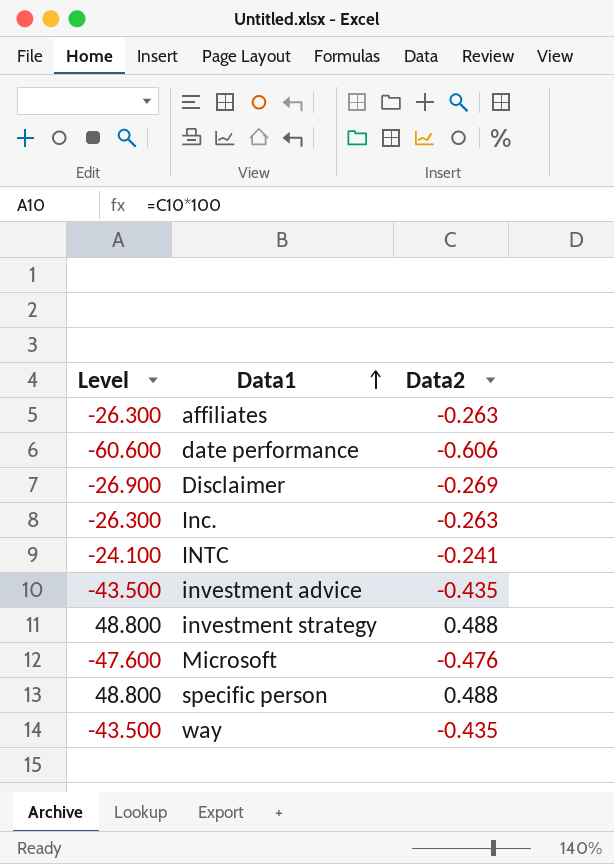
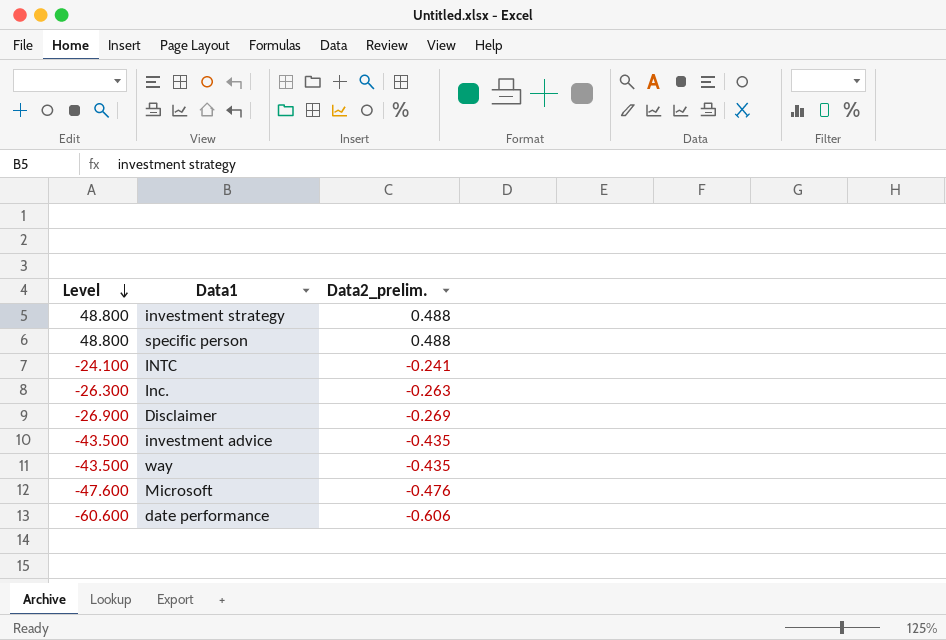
row order: Data1 ascending -> Level descending
column name: Data2 -> Data2_prelim.
row affiliates: -26.300 | -0.263 -> none

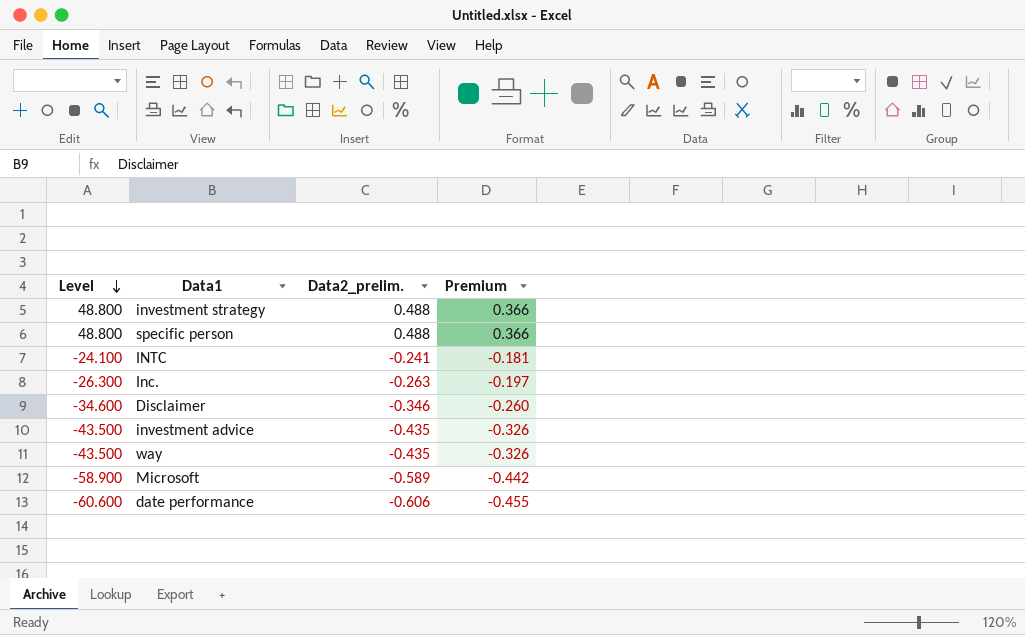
column Premium | formula: none -> [Data2_prelim.] * 0.75
Disclaimer | Level: -26.900 -> -34.600
Disclaimer | Data2_prelim.: -0.269 -> -0.346
Microsoft | Level: -47.600 -> -58.900
Microsoft | Data2_prelim.: -0.476 -> -0.589

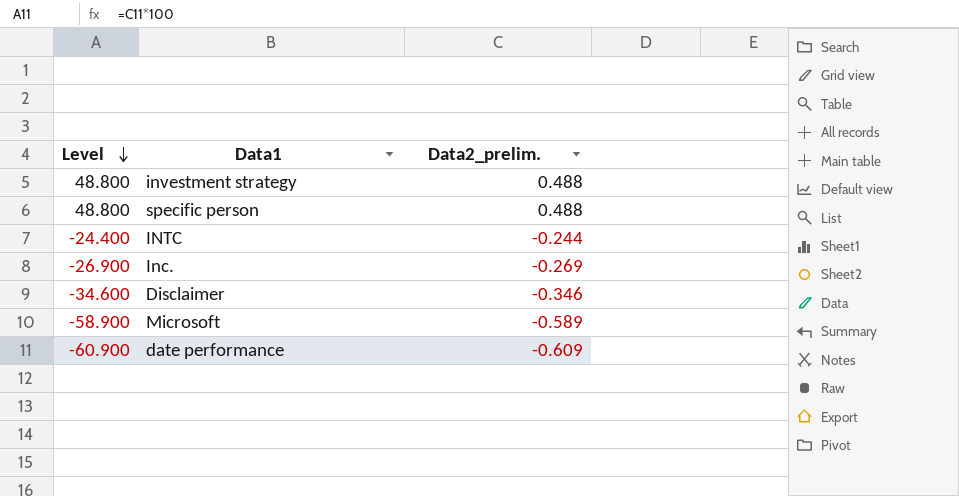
column Premium | formula: [Data2_prelim.] * 0.75 -> none
row investment advice: -43.500 | -0.435 | -0.326 -> none
row way: -43.500 | -0.435 | -0.326 -> none
INTC | Level: -24.100 -> -24.400
INTC | Data2_prelim.: -0.241 -> -0.244
Inc. | Level: -26.300 -> -26.900
Inc. | Data2_prelim.: -0.263 -> -0.269
date performance | Level: -60.600 -> -60.900
date performance | Data2_prelim.: -0.606 -> -0.609

